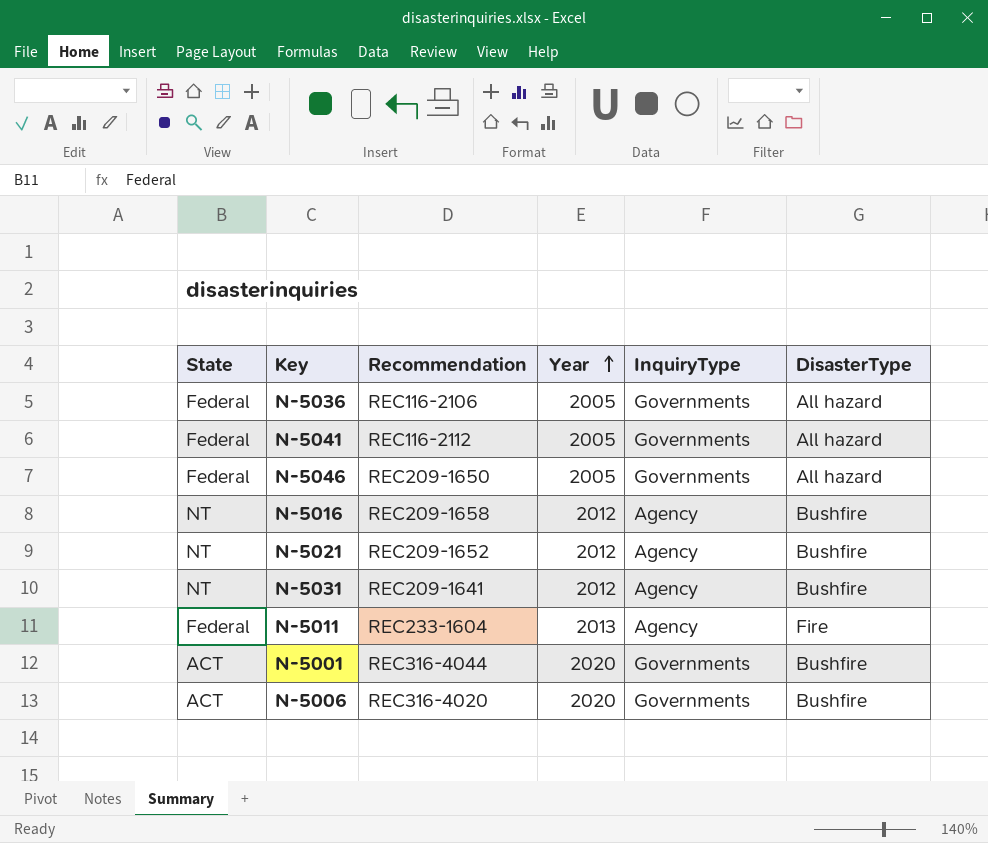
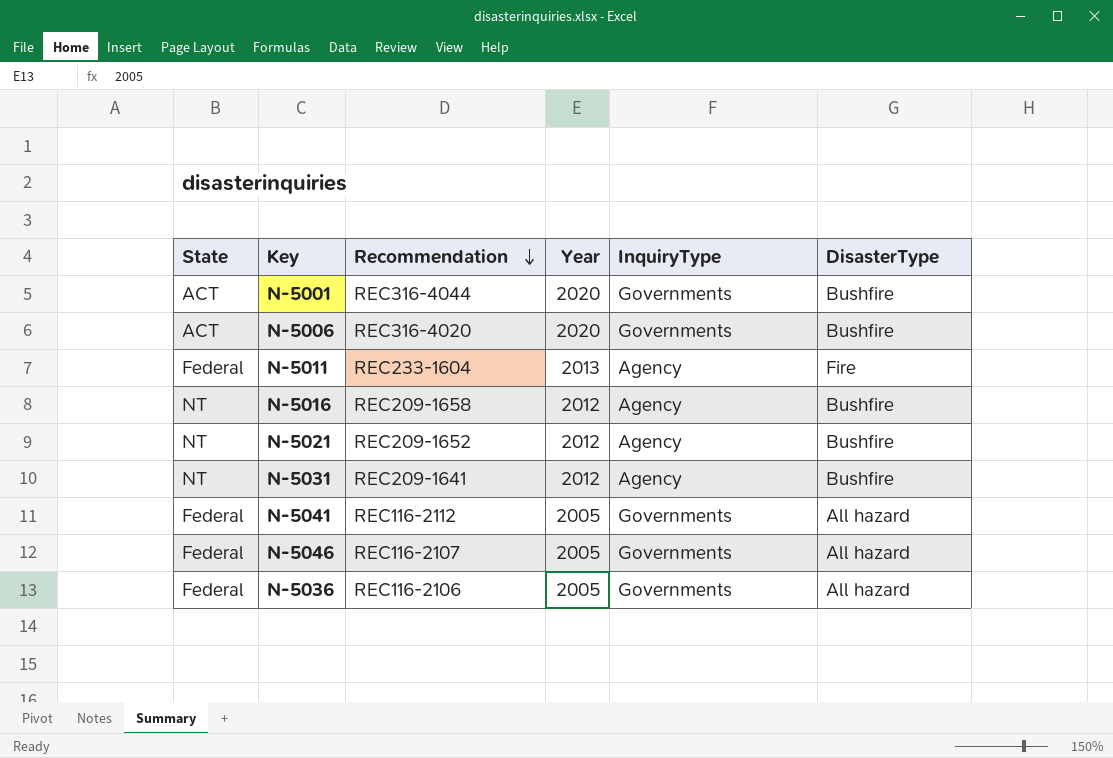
row order: Year ascending -> Recommendation descending
N-5046 | Recommendation: REC209-1650 -> REC116-2107

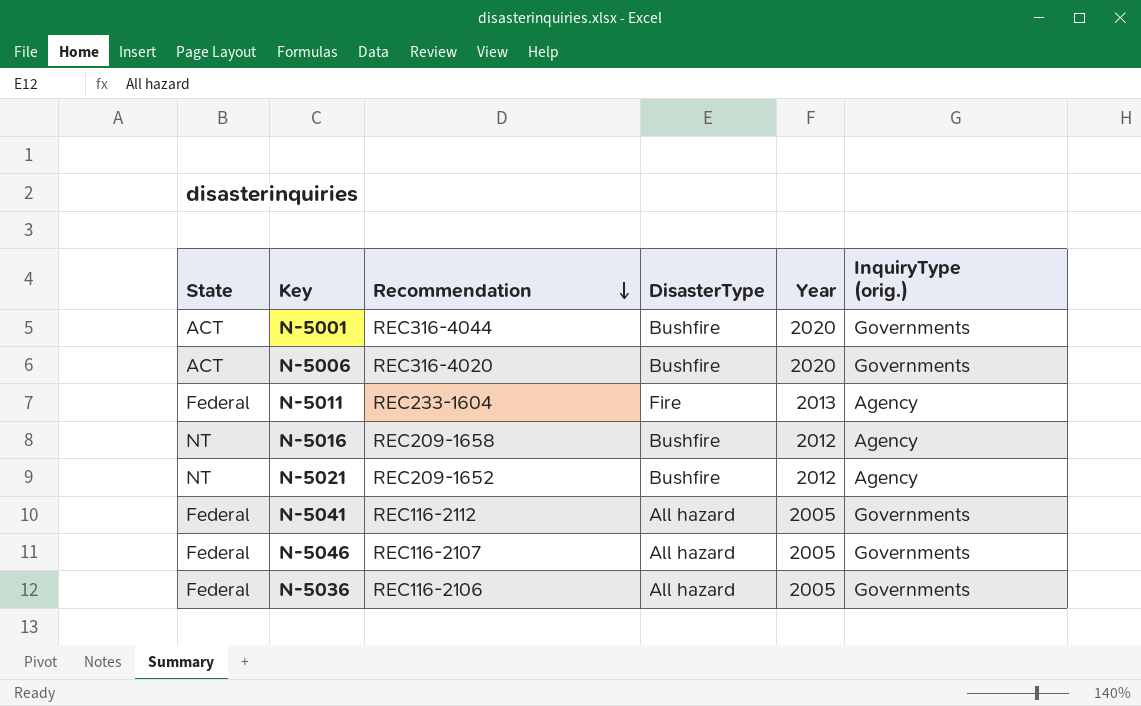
column DisasterType | position: 6 -> 4
column name: InquiryType -> InquiryType (orig.)
row N-5031: NT | REC209-1641 | 2012 | Agency | Bushfire -> none

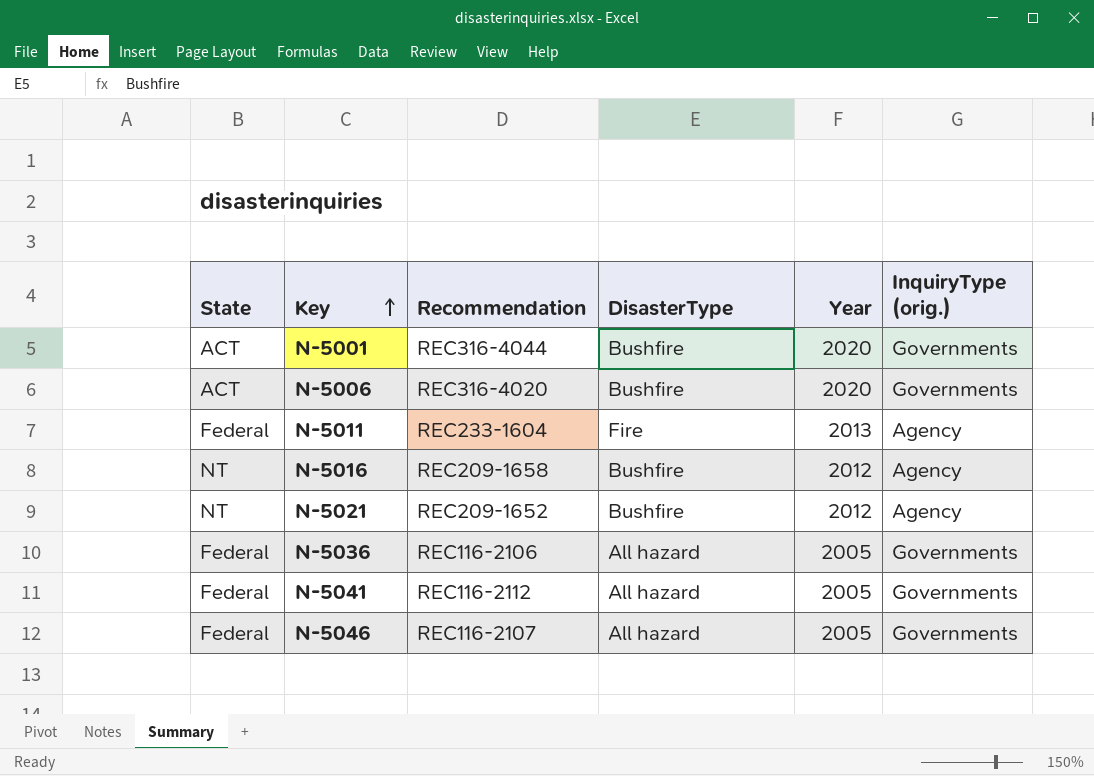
row order: Recommendation descending -> Key ascending

